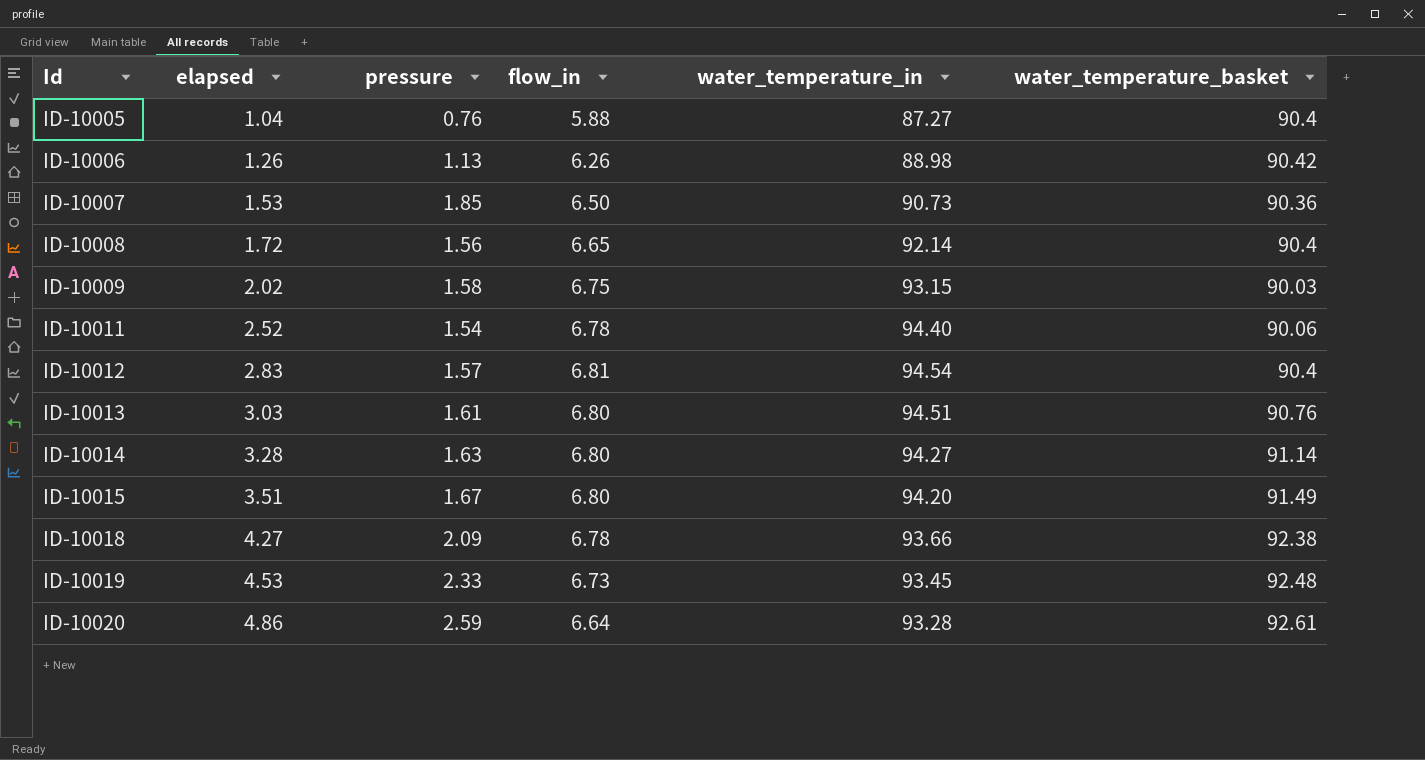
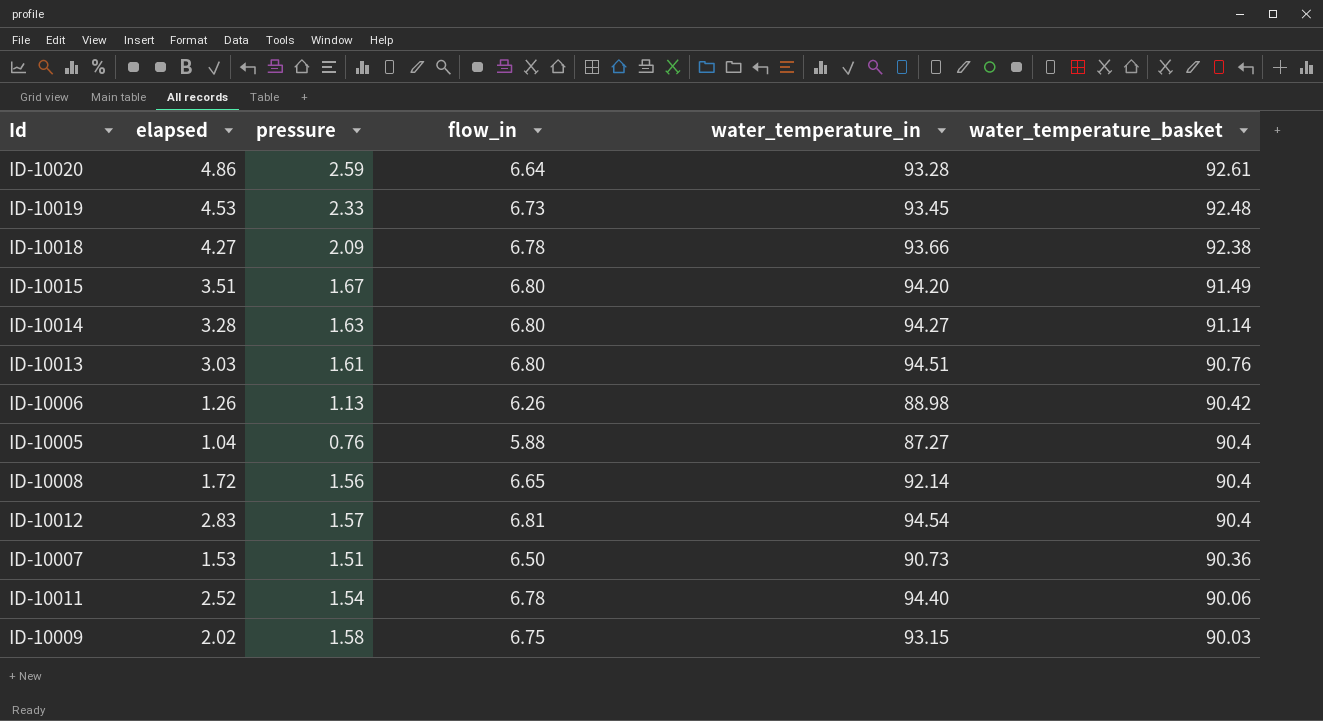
row order: Id ascending -> water_temperature_basket descending
ID-10007 | pressure: 1.85 -> 1.51

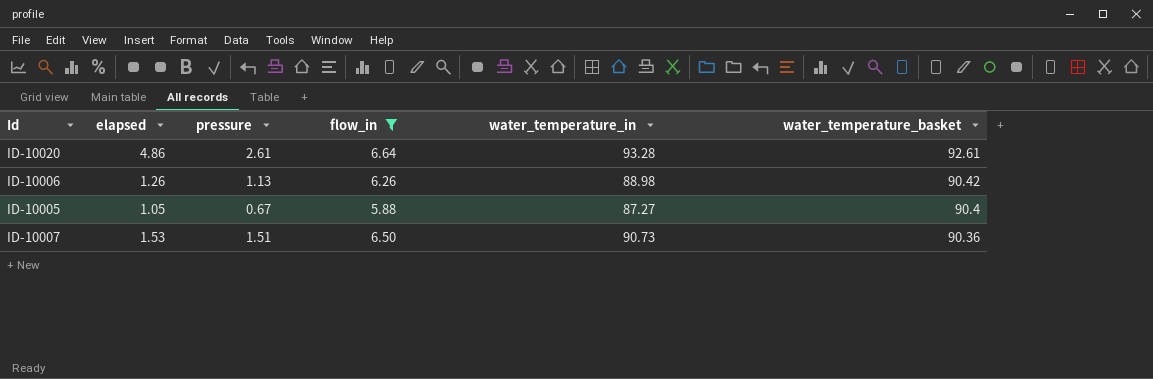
filter: none -> flow_in <= 6.64
ID-10020 | pressure: 2.59 -> 2.61
ID-10005 | elapsed: 1.04 -> 1.05
ID-10005 | pressure: 0.76 -> 0.67

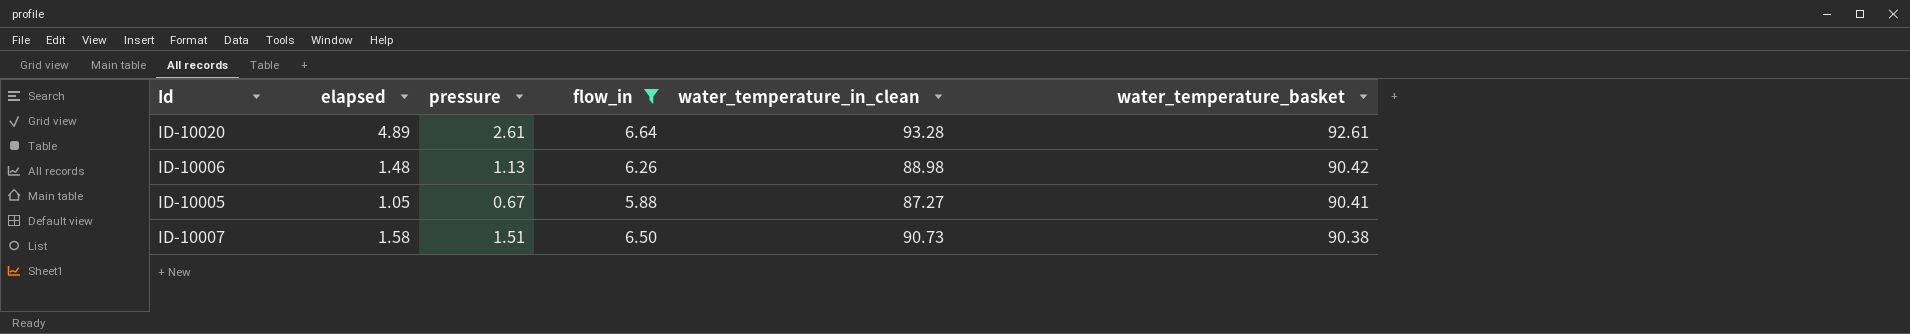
column name: water_temperature_in -> water_temperature_in_clean
ID-10020 | elapsed: 4.86 -> 4.89
ID-10006 | elapsed: 1.26 -> 1.48
ID-10005 | water_temperature_basket: 90.4 -> 90.41
ID-10007 | elapsed: 1.53 -> 1.58
ID-10007 | water_temperature_basket: 90.36 -> 90.38

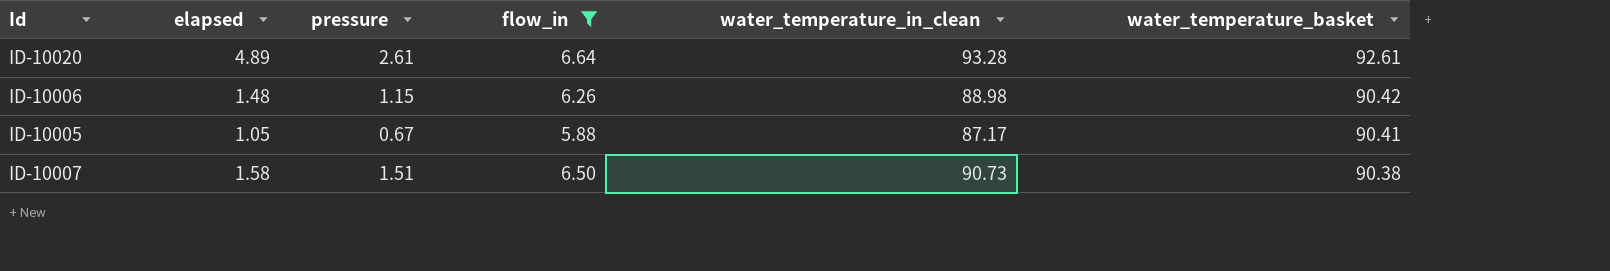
ID-10006 | pressure: 1.13 -> 1.15
ID-10005 | water_temperature_in_clean: 87.27 -> 87.17

